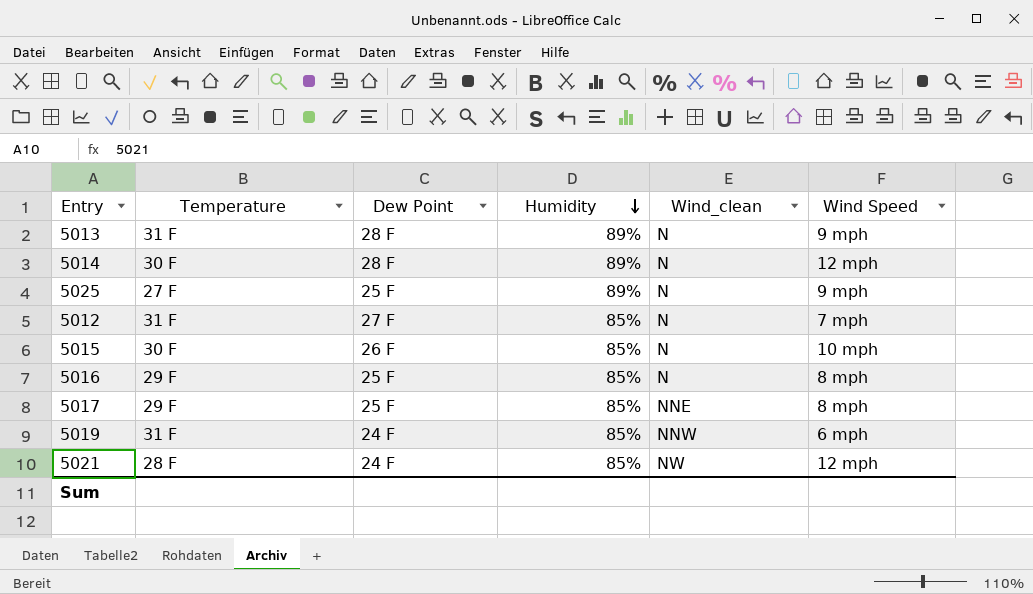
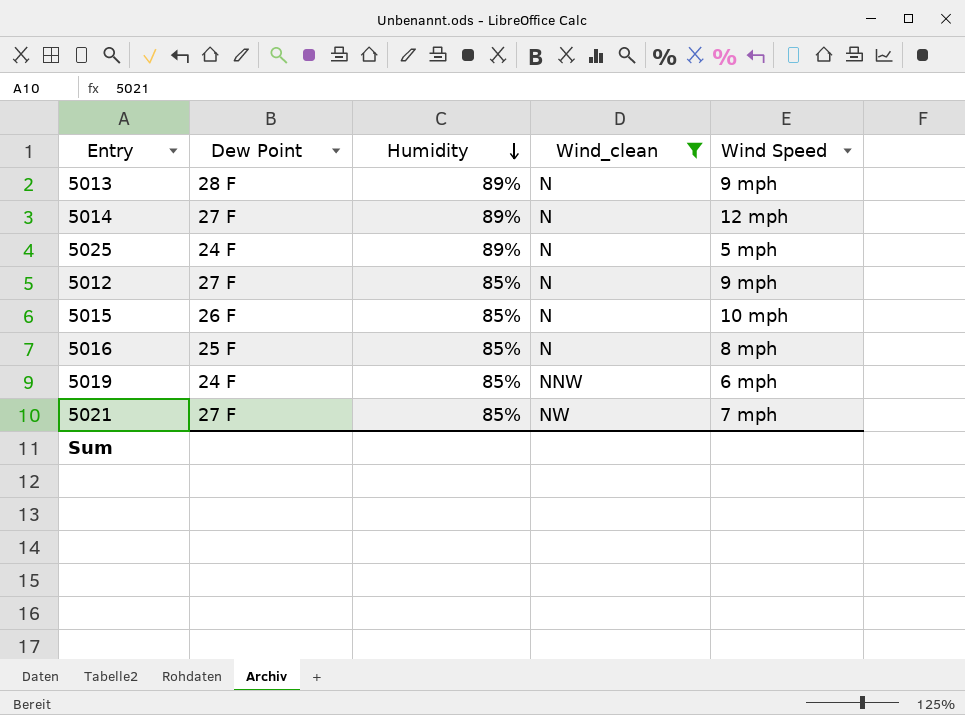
filter: none -> Wind_clean != NNE
column Temperature | position: 2 -> none
5014 | Dew Point: 28 F -> 27 F
5025 | Dew Point: 25 F -> 24 F
5025 | Wind Speed: 9 mph -> 5 mph
5012 | Wind Speed: 7 mph -> 9 mph
5021 | Dew Point: 24 F -> 27 F
5021 | Wind Speed: 12 mph -> 7 mph

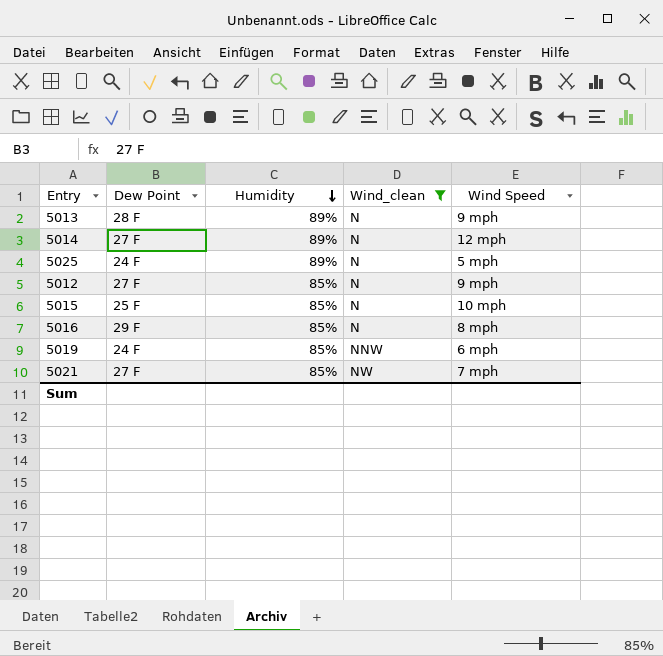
5015 | Dew Point: 26 F -> 25 F
5016 | Dew Point: 25 F -> 29 F

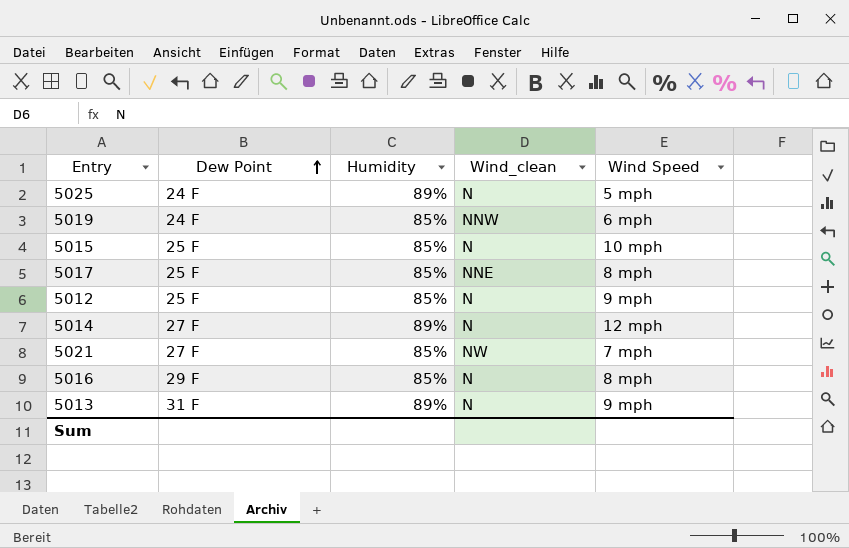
filter: Wind_clean != NNE -> none
row order: Humidity descending -> Dew Point ascending
5012 | Dew Point: 27 F -> 25 F
5013 | Dew Point: 28 F -> 31 F

